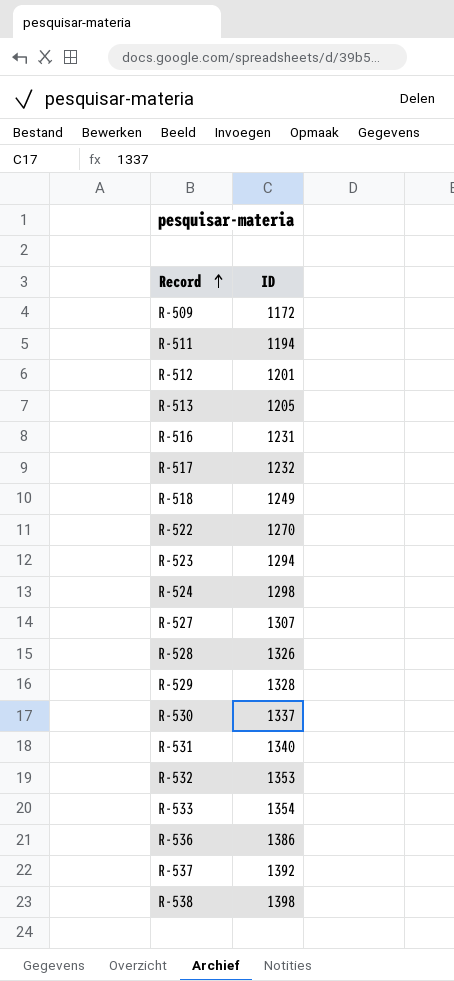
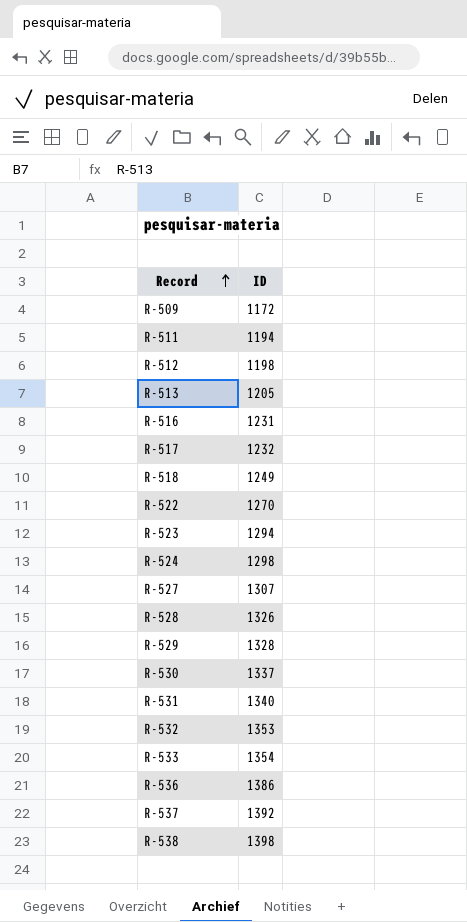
R-512 | ID: 1201 -> 1198

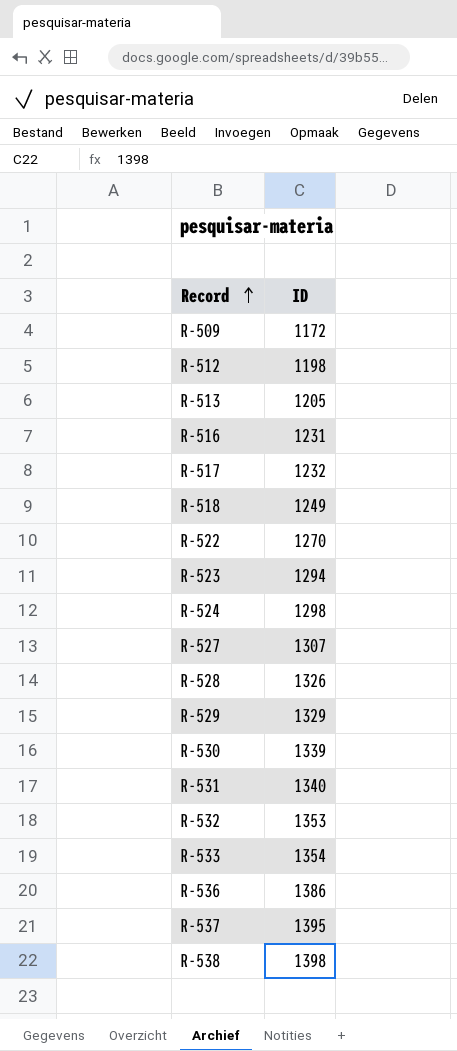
row R-511: 1194 -> none
R-529 | ID: 1328 -> 1329
R-530 | ID: 1337 -> 1339
R-537 | ID: 1392 -> 1395

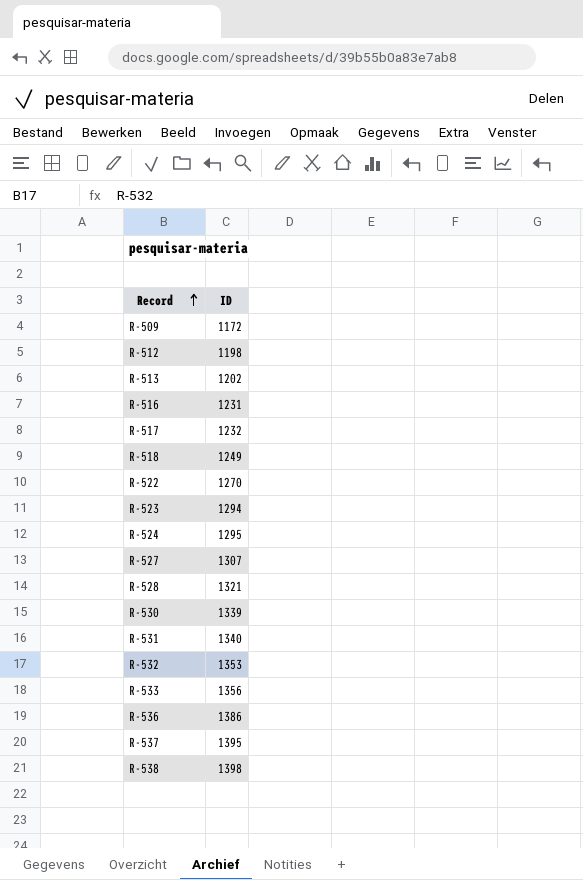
row R-529: 1329 -> none
R-513 | ID: 1205 -> 1202
R-524 | ID: 1298 -> 1295
R-528 | ID: 1326 -> 1321
R-533 | ID: 1354 -> 1356

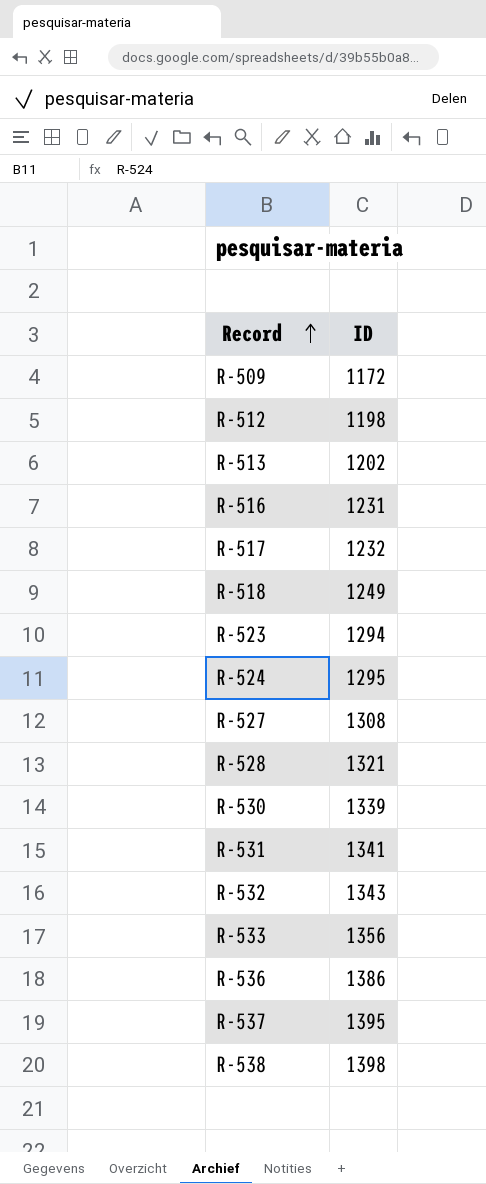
row R-522: 1270 -> none
R-527 | ID: 1307 -> 1308
R-531 | ID: 1340 -> 1341
R-532 | ID: 1353 -> 1343

